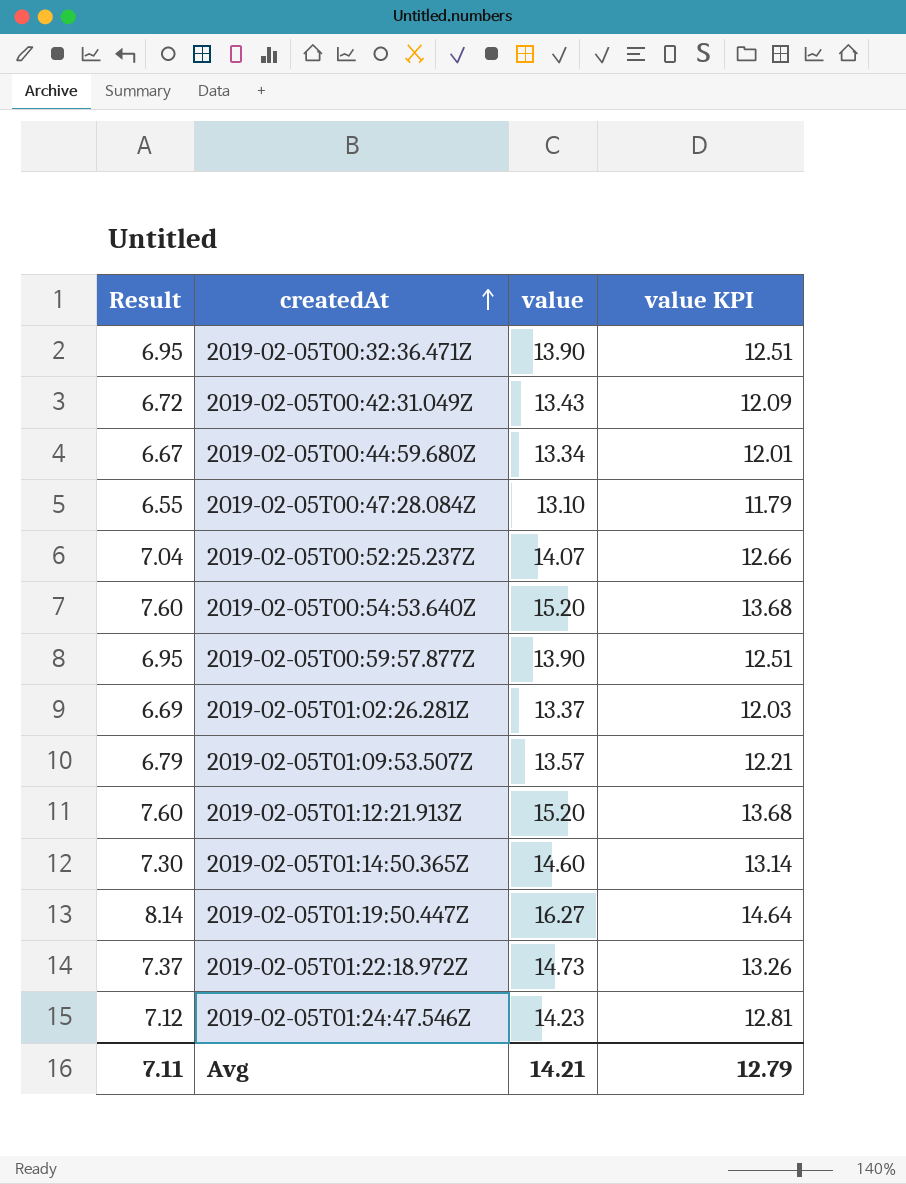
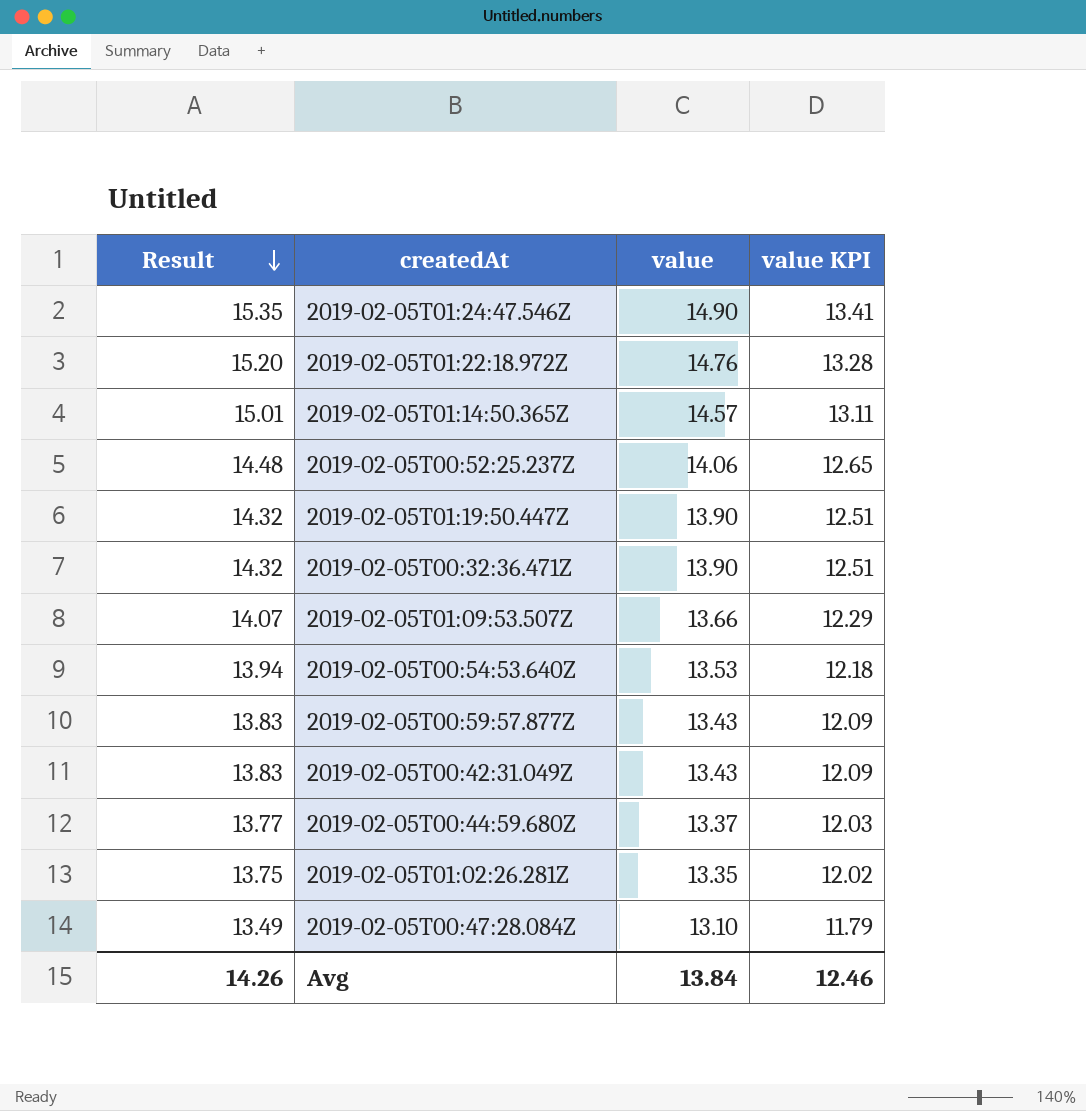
row order: createdAt ascending -> Result descending
column Result | formula: [value] * 0.5 -> [value] * 1.03
row 2019-02-05T01:12:21.913Z: 7.60 | 15.20 | 13.68 -> none
2019-02-05T01:24:47.546Z | value: 14.23 -> 14.90
2019-02-05T01:24:47.546Z | value KPI: 12.81 -> 13.41
2019-02-05T01:22:18.972Z | value: 14.73 -> 14.76
2019-02-05T01:22:18.972Z | value KPI: 13.26 -> 13.28
2019-02-05T01:14:50.365Z | value: 14.60 -> 14.57
2019-02-05T01:14:50.365Z | value KPI: 13.14 -> 13.11
2019-02-05T00:52:25.237Z | value: 14.07 -> 14.06
2019-02-05T00:52:25.237Z | value KPI: 12.66 -> 12.65
2019-02-05T01:19:50.447Z | value: 16.27 -> 13.90
2019-02-05T01:19:50.447Z | value KPI: 14.64 -> 12.51
2019-02-05T01:09:53.507Z | value: 13.57 -> 13.66
2019-02-05T01:09:53.507Z | value KPI: 12.21 -> 12.29
2019-02-05T00:54:53.640Z | value: 15.20 -> 13.53
2019-02-05T00:54:53.640Z | value KPI: 13.68 -> 12.18
2019-02-05T00:59:57.877Z | value: 13.90 -> 13.43
2019-02-05T00:59:57.877Z | value KPI: 12.51 -> 12.09
2019-02-05T00:44:59.680Z | value: 13.34 -> 13.37
2019-02-05T00:44:59.680Z | value KPI: 12.01 -> 12.03
2019-02-05T01:02:26.281Z | value: 13.37 -> 13.35
2019-02-05T01:02:26.281Z | value KPI: 12.03 -> 12.02
Avg | Result: 7.11 -> 14.26
Avg | value: 14.21 -> 13.84
Avg | value KPI: 12.79 -> 12.46

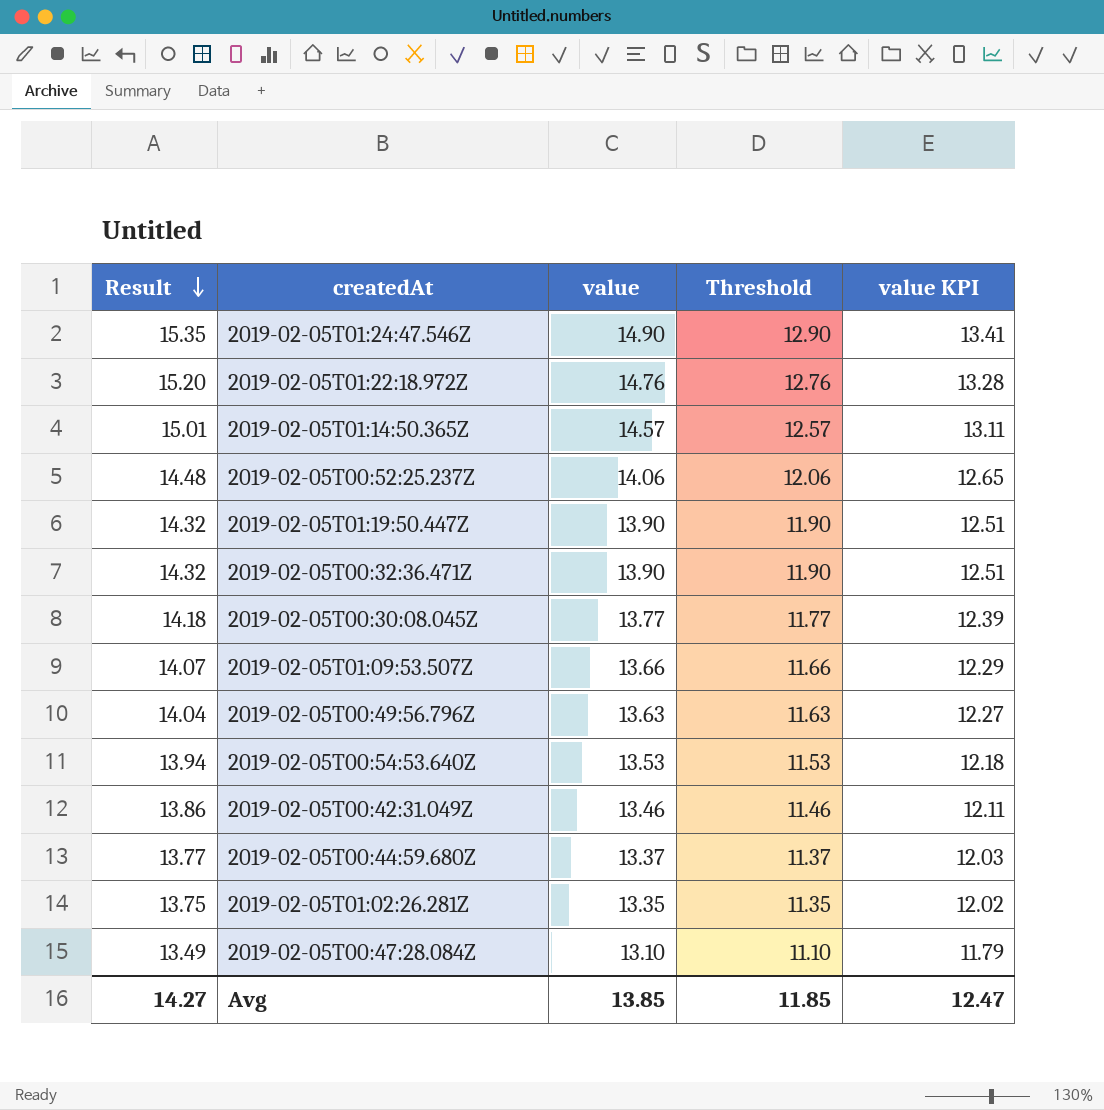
column Threshold | formula: none -> [value] - 2
row 2019-02-05T00:59:57.877Z: 13.83 | 13.43 | 12.09 -> none
row 2019-02-05T00:30:08.045Z: none -> 14.18 | 13.77 | 11.77 | 12.39
row 2019-02-05T00:49:56.796Z: none -> 14.04 | 13.63 | 11.63 | 12.27
2019-02-05T00:42:31.049Z | Result: 13.83 -> 13.86
2019-02-05T00:42:31.049Z | value: 13.43 -> 13.46
2019-02-05T00:42:31.049Z | value KPI: 12.09 -> 12.11
Avg | Result: 14.26 -> 14.27
Avg | value: 13.84 -> 13.85
Avg | value KPI: 12.46 -> 12.47

